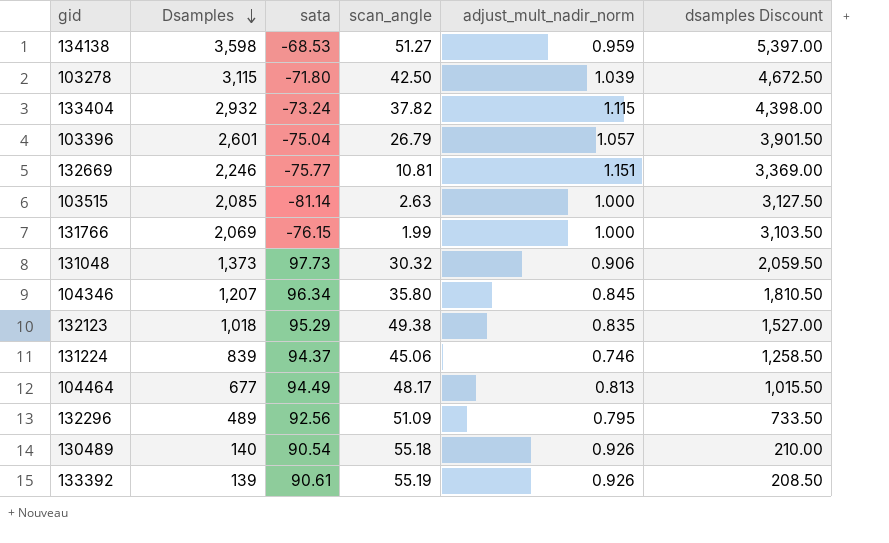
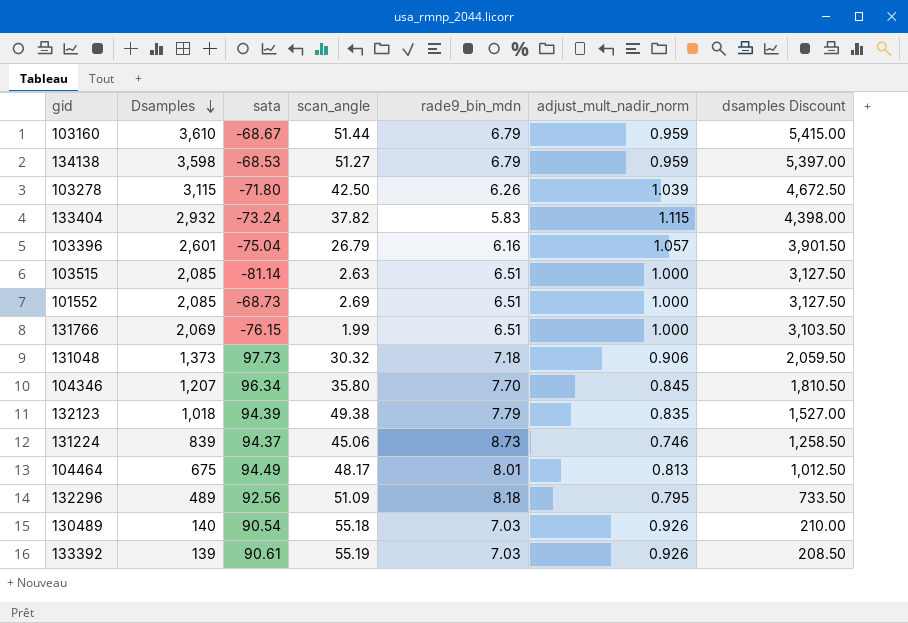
column rade9_bin_mdn | position: none -> 5
row 132669: 2,246 | -75.77 | 10.81 | 1.151 | 3,369.00 -> none
row 103160: none -> 3,610 | -68.67 | 51.44 | 6.79 | 0.959 | 5,415.00
row 101552: none -> 2,085 | -68.73 | 2.69 | 6.51 | 1.000 | 3,127.50
132123 | sata: 95.29 -> 94.39
104464 | Dsamples: 677 -> 675
104464 | dsamples Discount: 1,015.50 -> 1,012.50

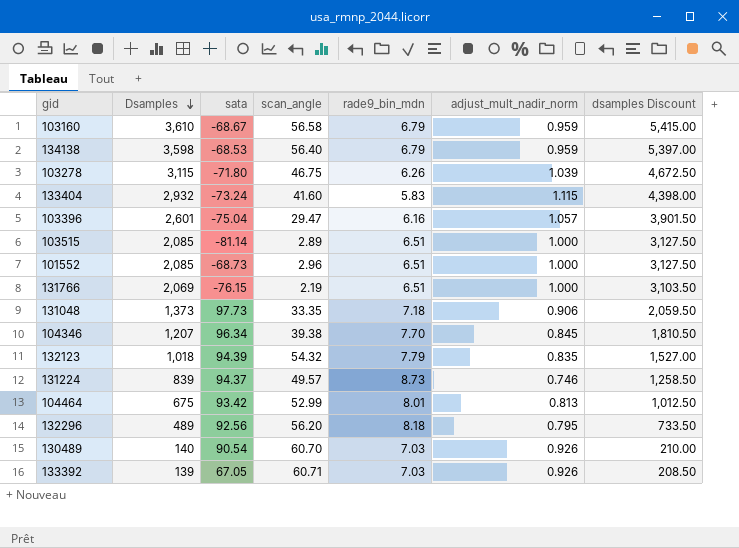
103160 | scan_angle: 51.44 -> 56.58
134138 | scan_angle: 51.27 -> 56.40
103278 | scan_angle: 42.50 -> 46.75
133404 | scan_angle: 37.82 -> 41.60
103396 | scan_angle: 26.79 -> 29.47
103515 | scan_angle: 2.63 -> 2.89
101552 | scan_angle: 2.69 -> 2.96
131766 | scan_angle: 1.99 -> 2.19
131048 | scan_angle: 30.32 -> 33.35
104346 | scan_angle: 35.80 -> 39.38
132123 | scan_angle: 49.38 -> 54.32
131224 | scan_angle: 45.06 -> 49.57
104464 | sata: 94.49 -> 93.42
104464 | scan_angle: 48.17 -> 52.99
132296 | scan_angle: 51.09 -> 56.20
130489 | scan_angle: 55.18 -> 60.70
133392 | sata: 90.61 -> 67.05
133392 | scan_angle: 55.19 -> 60.71

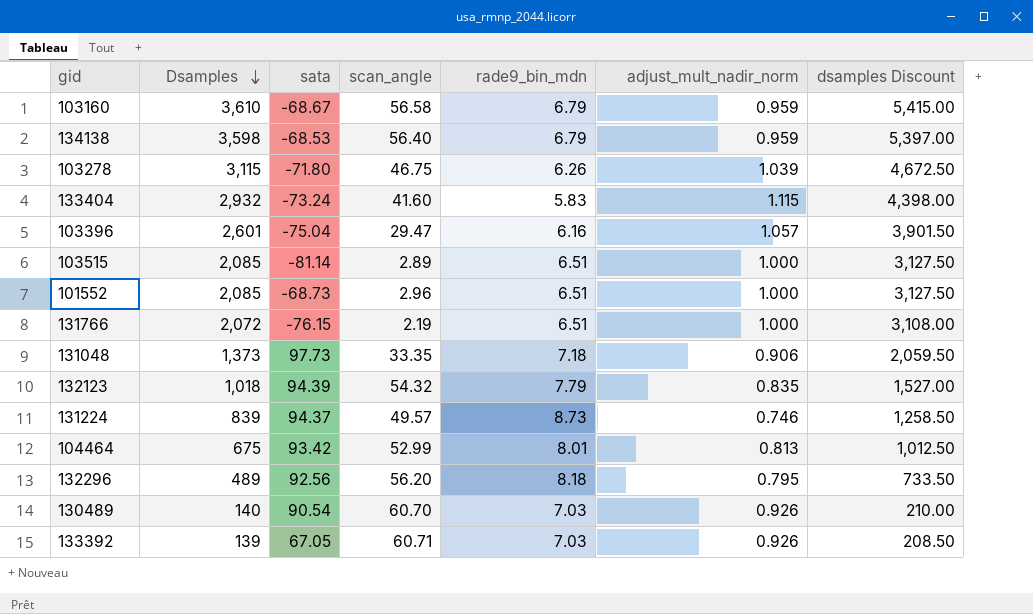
row 104346: 1,207 | 96.34 | 39.38 | 7.70 | 0.845 | 1,810.50 -> none
131766 | Dsamples: 2,069 -> 2,072
131766 | dsamples Discount: 3,103.50 -> 3,108.00

